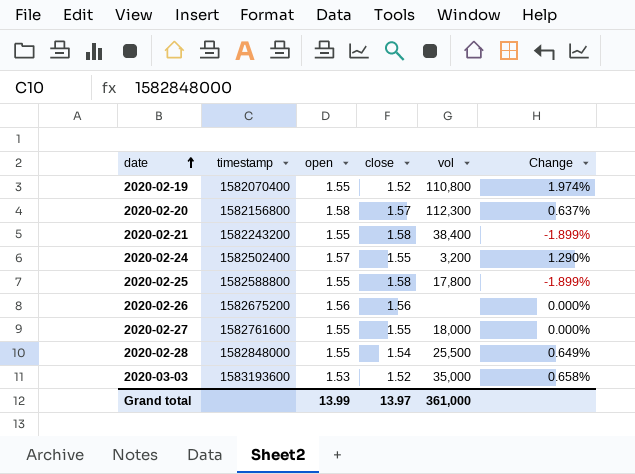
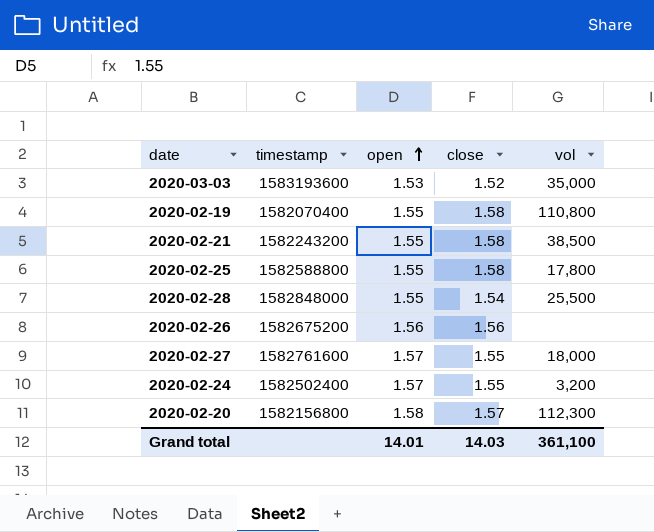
row order: date ascending -> open ascending
column Change | formula: ([open] - [close]) / [close] -> none
2020-02-19 | close: 1.52 -> 1.58
2020-02-21 | vol: 38,400 -> 38,500
2020-02-27 | open: 1.55 -> 1.57
Grand total | open: 13.99 -> 14.01
Grand total | close: 13.97 -> 14.03
Grand total | vol: 361,000 -> 361,100

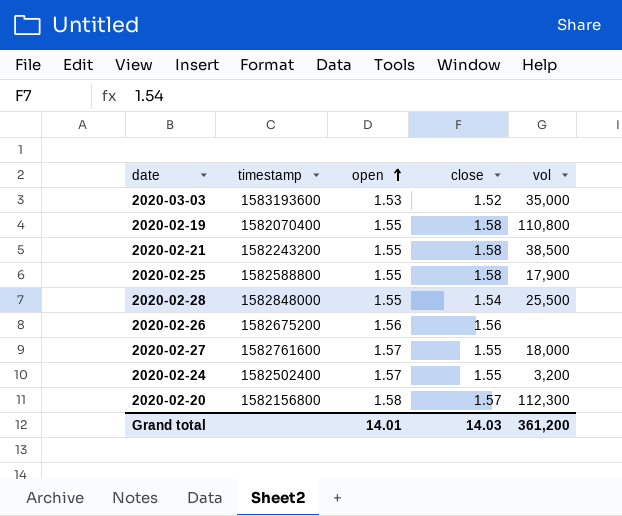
2020-02-25 | vol: 17,800 -> 17,900
Grand total | vol: 361,100 -> 361,200

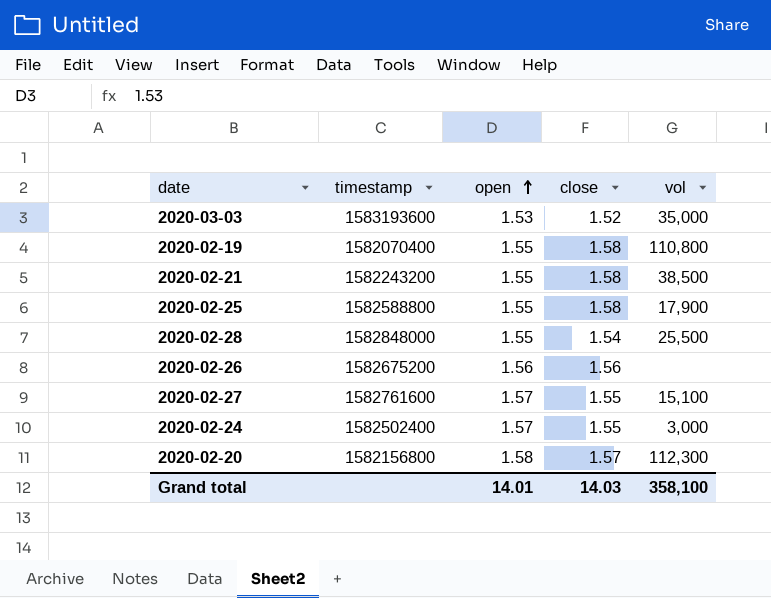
2020-02-27 | vol: 18,000 -> 15,100
2020-02-24 | vol: 3,200 -> 3,000
Grand total | vol: 361,200 -> 358,100

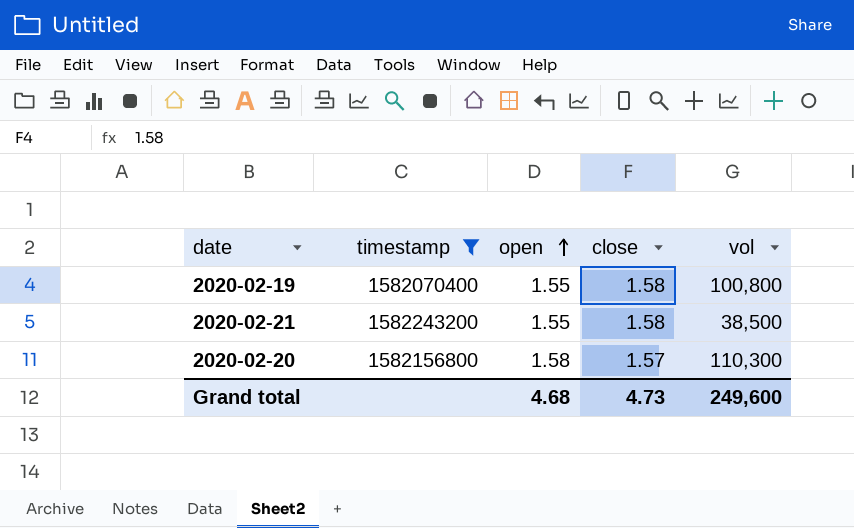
filter: none -> timestamp <= 1582243200
2020-02-19 | vol: 110,800 -> 100,800
2020-02-20 | vol: 112,300 -> 110,300
Grand total | open: 14.01 -> 4.68
Grand total | close: 14.03 -> 4.73
Grand total | vol: 358,100 -> 249,600

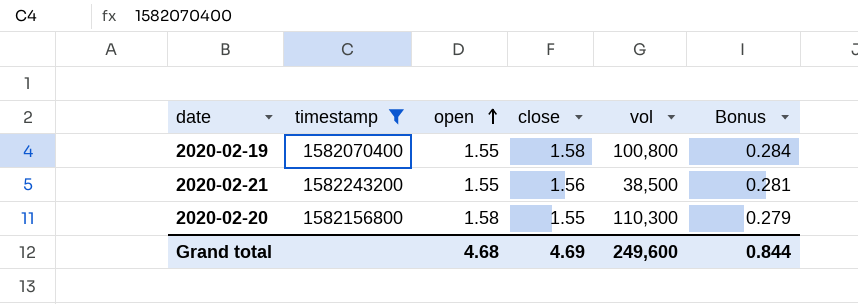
column Bonus | formula: none -> [close] * 0.18
2020-02-21 | close: 1.58 -> 1.56
2020-02-20 | close: 1.57 -> 1.55
Grand total | close: 4.73 -> 4.69

